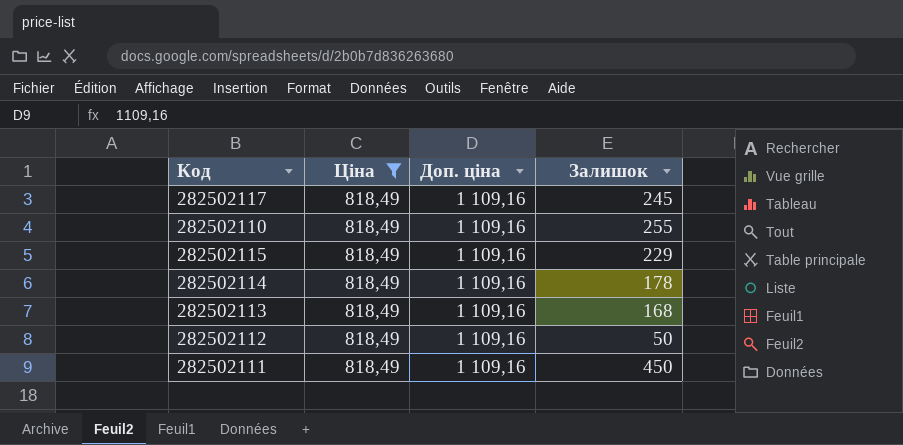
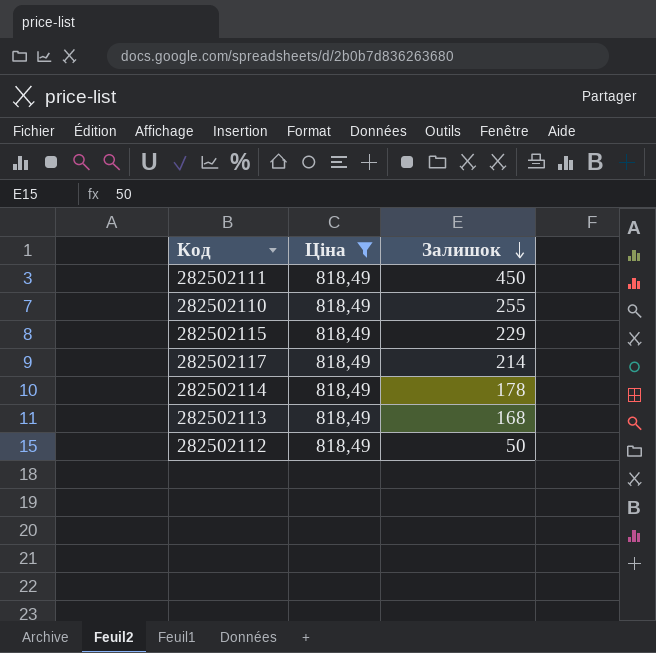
row order: none -> Залишок descending
column Доп. ціна | position: 3 -> none
282502117 | Залишок: 245 -> 214

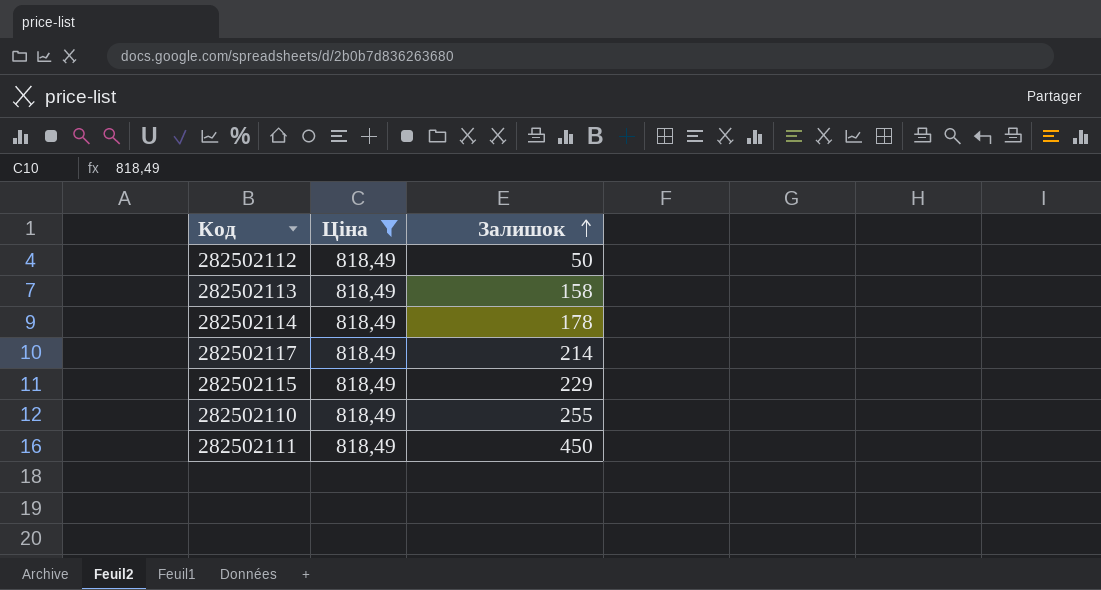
row order: Залишок descending -> Залишок ascending
282502113 | Залишок: 168 -> 158

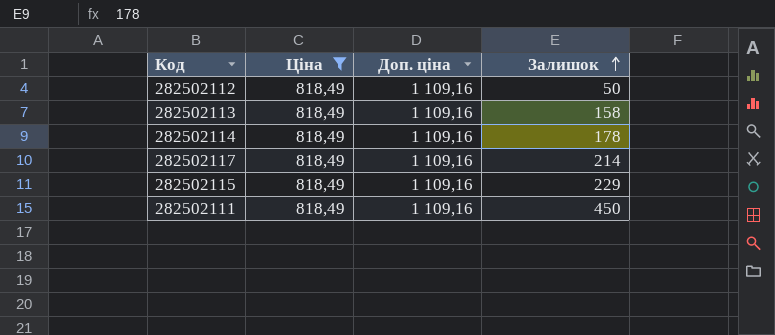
column Доп. ціна | position: none -> 3
row 282502110: 818,49 | 255 -> none

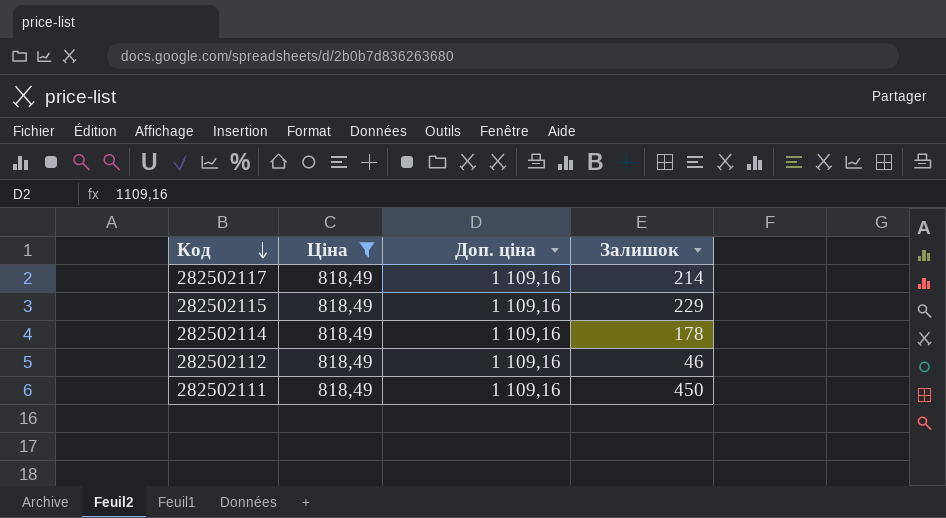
row order: Залишок ascending -> Код descending
row 282502113: 818,49 | 1 109,16 | 158 -> none
282502112 | Залишок: 50 -> 46

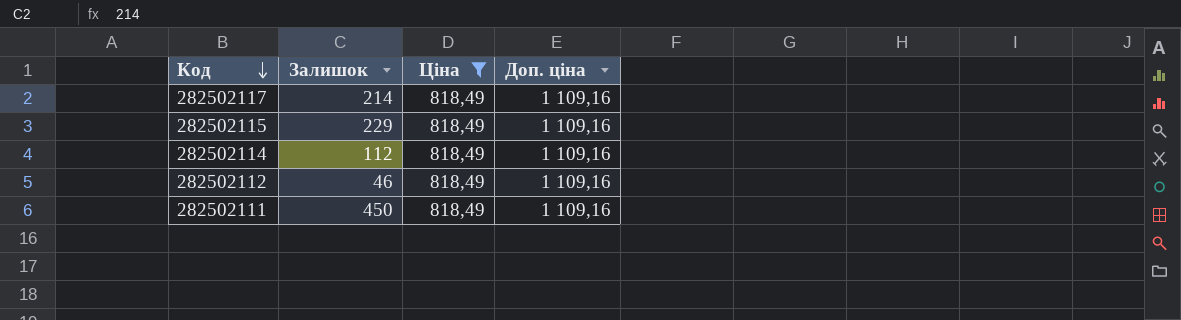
column Залишок | position: 4 -> 2
282502114 | Залишок: 178 -> 112

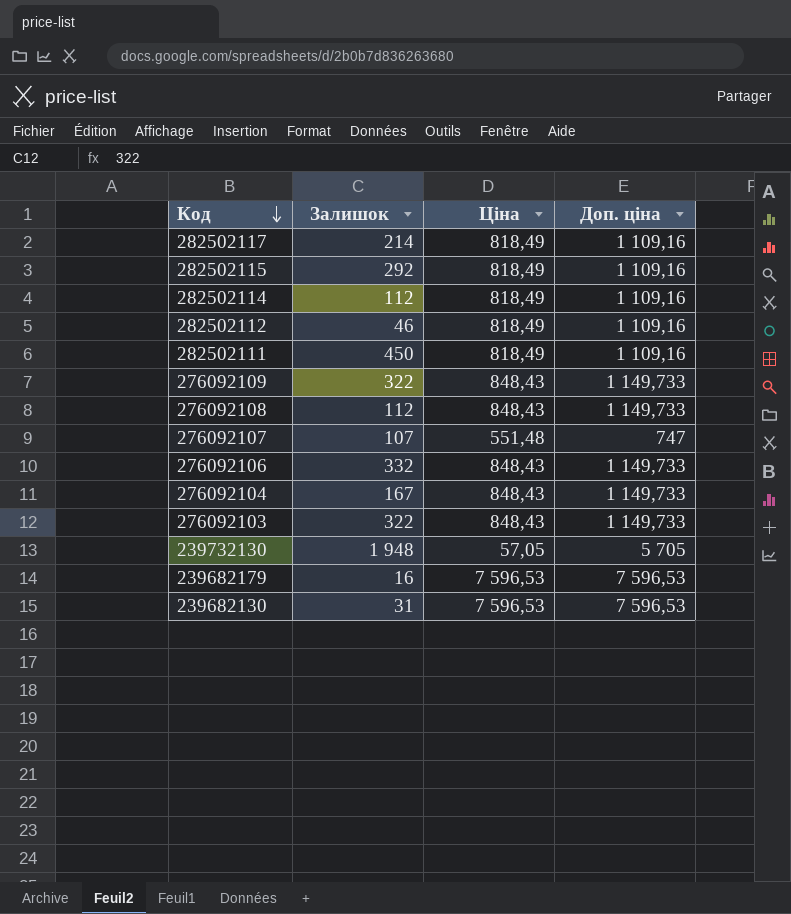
filter: Ціна = 818,49 -> none
282502115 | Залишок: 229 -> 292

